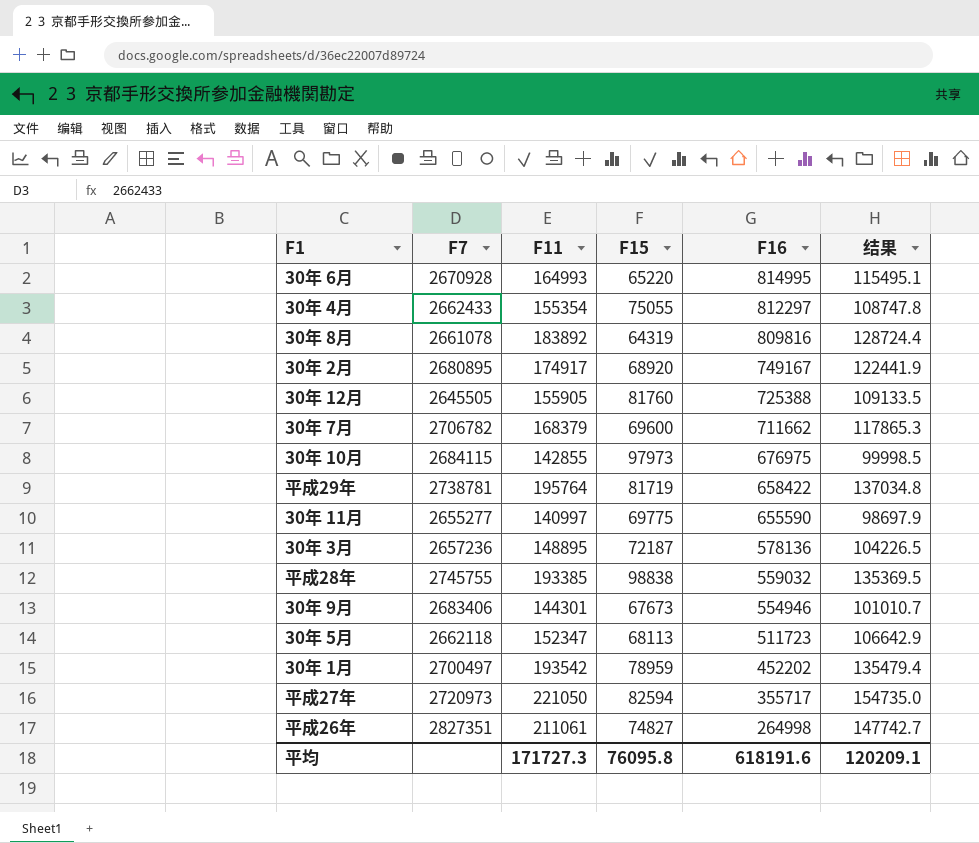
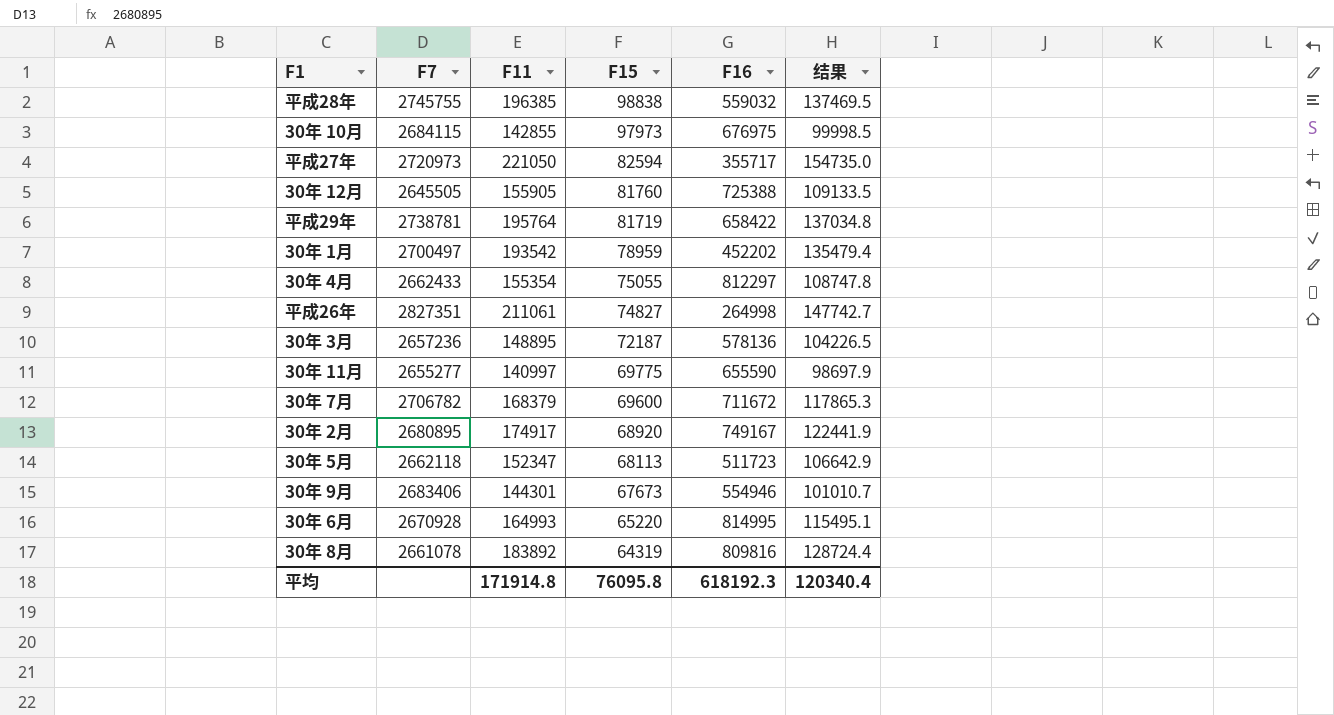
row order: F16 descending -> F15 descending
平成28年 | F11: 193385 -> 196385
平成28年 | 结果: 135369.5 -> 137469.5
30年 7月 | F16: 711662 -> 711672
平均 | F11: 171727.3 -> 171914.8
平均 | F16: 618191.6 -> 618192.3
平均 | 结果: 120209.1 -> 120340.4

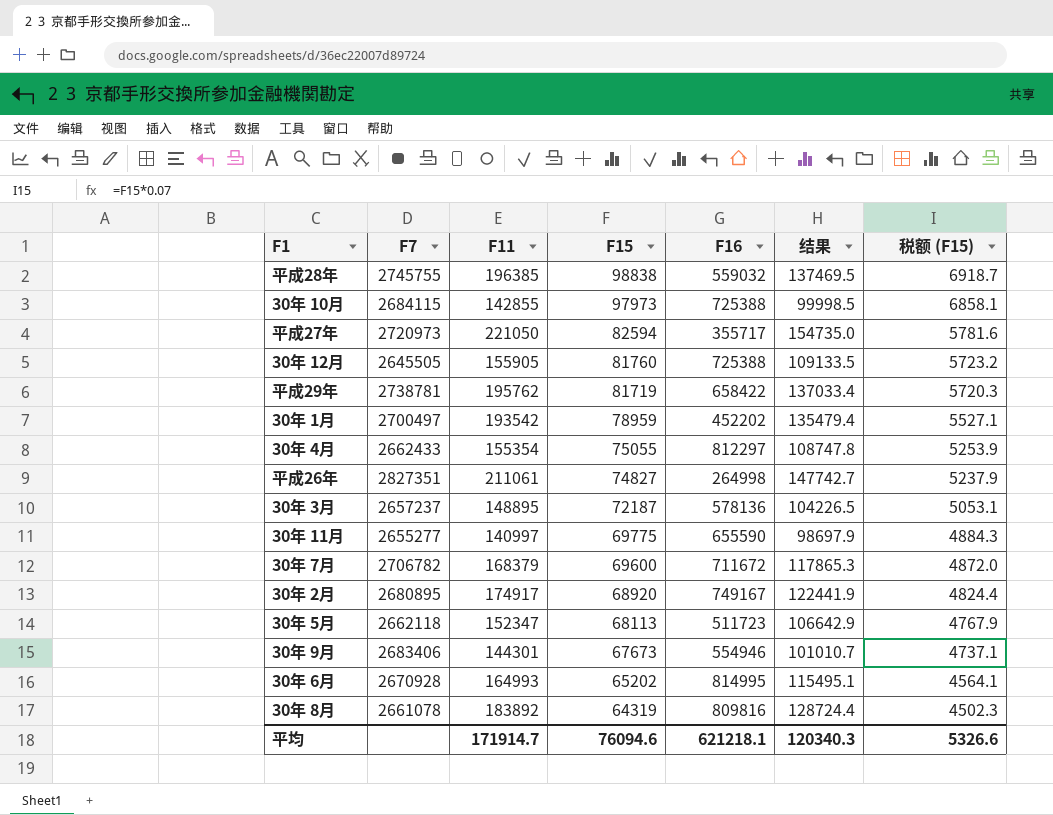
column 税额 (F15) | formula: none -> [F15] * 0.07
30年 10月 | F16: 676975 -> 725388
平成29年 | F11: 195764 -> 195762
平成29年 | 结果: 137034.8 -> 137033.4
30年 3月 | F7: 2657236 -> 2657237
30年 6月 | F15: 65220 -> 65202
平均 | F11: 171914.8 -> 171914.7
平均 | F15: 76095.8 -> 76094.6
平均 | F16: 618192.3 -> 621218.1
平均 | 结果: 120340.4 -> 120340.3

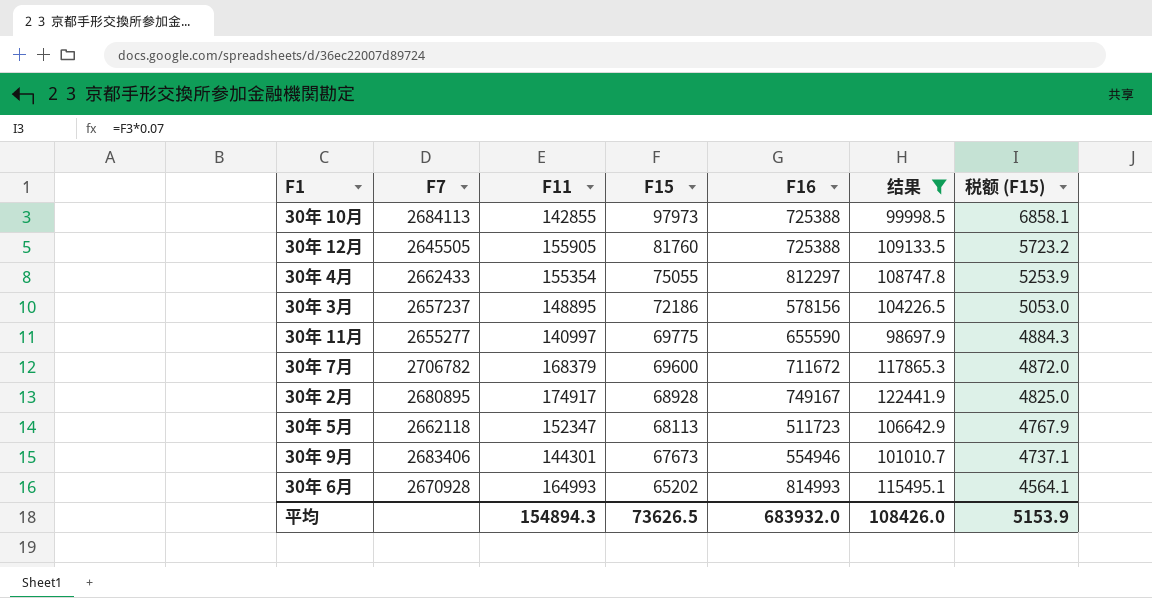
filter: none -> 结果 <= 122441.9
30年 10月 | F7: 2684115 -> 2684113
30年 3月 | F15: 72187 -> 72186
30年 3月 | F16: 578136 -> 578156
30年 3月 | 税额 (F15): 5053.1 -> 5053.0
30年 2月 | F15: 68920 -> 68928
30年 2月 | 税额 (F15): 4824.4 -> 4825.0
30年 6月 | F16: 814995 -> 814993
平均 | F11: 171914.7 -> 154894.3
平均 | F15: 76094.6 -> 73626.5
平均 | F16: 621218.1 -> 683932.0
平均 | 结果: 120340.3 -> 108426.0
平均 | 税额 (F15): 5326.6 -> 5153.9

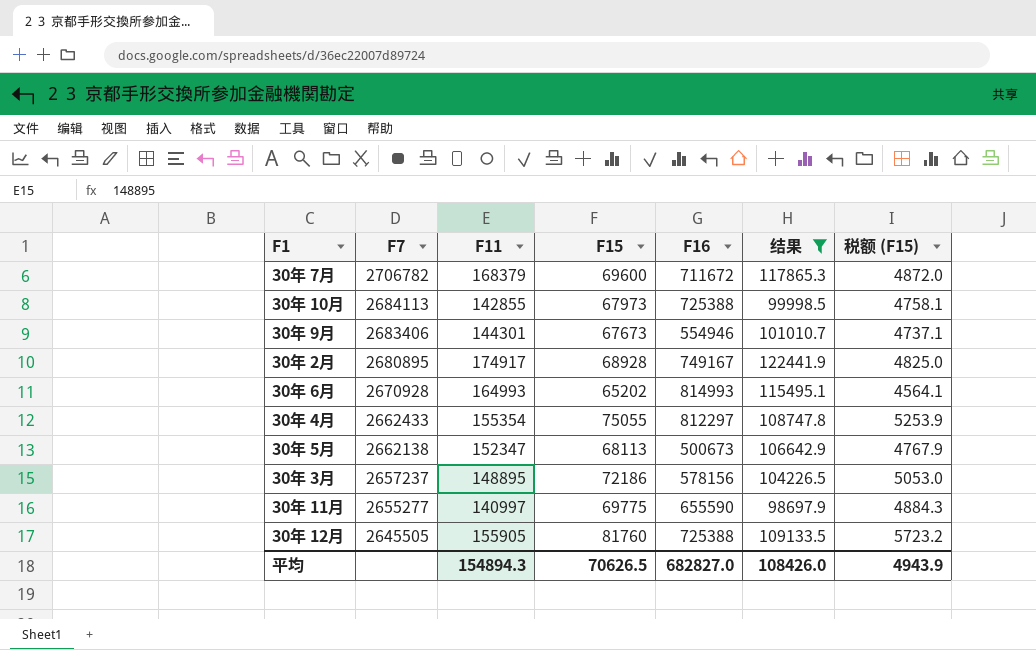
row order: F15 descending -> F7 descending
30年 10月 | F15: 97973 -> 67973
30年 10月 | 税额 (F15): 6858.1 -> 4758.1
30年 5月 | F7: 2662118 -> 2662138
30年 5月 | F16: 511723 -> 500673
平均 | F15: 73626.5 -> 70626.5
平均 | F16: 683932.0 -> 682827.0
平均 | 税额 (F15): 5153.9 -> 4943.9

